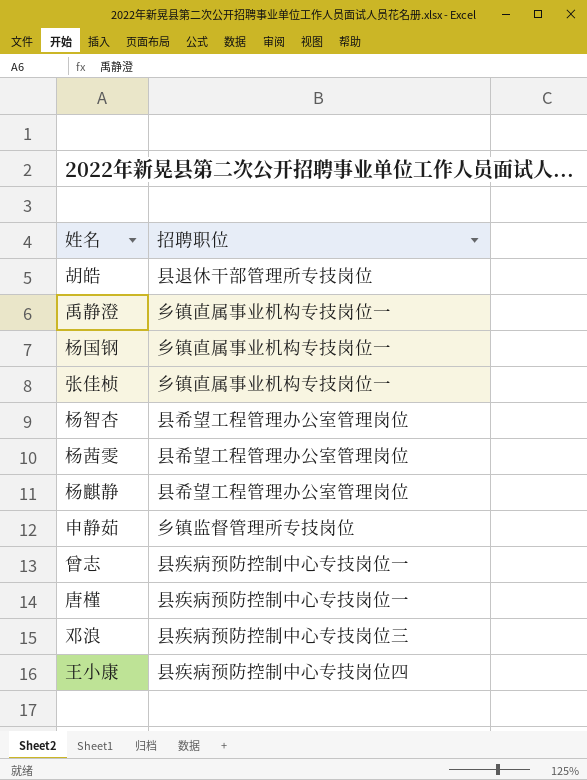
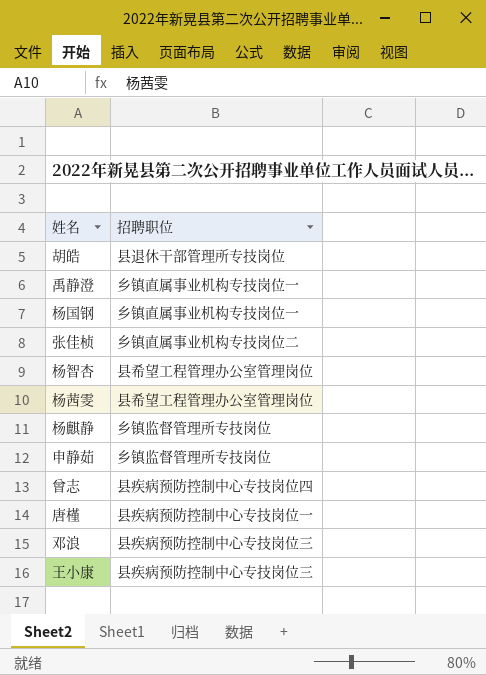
张佳桢 | 招聘职位: 乡镇直属事业机构专技岗位一 -> 乡镇直属事业机构专技岗位二
杨麒静 | 招聘职位: 县希望工程管理办公室管理岗位 -> 乡镇监督管理所专技岗位
曾志 | 招聘职位: 县疾病预防控制中心专技岗位一 -> 县疾病预防控制中心专技岗位四
王小康 | 招聘职位: 县疾病预防控制中心专技岗位四 -> 县疾病预防控制中心专技岗位三

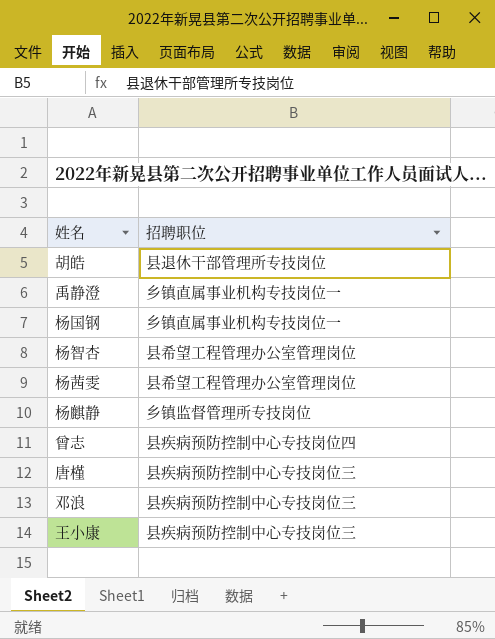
row 张佳桢: 乡镇直属事业机构专技岗位二 -> none
row 申静茹: 乡镇监督管理所专技岗位 -> none
唐槿 | 招聘职位: 县疾病预防控制中心专技岗位一 -> 县疾病预防控制中心专技岗位三

